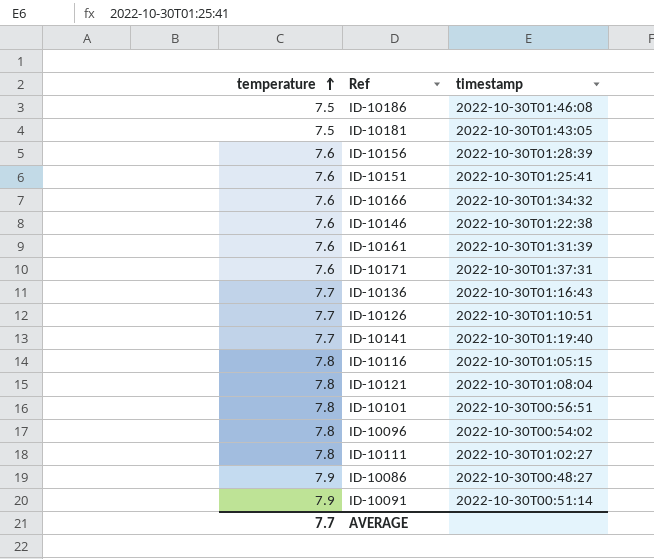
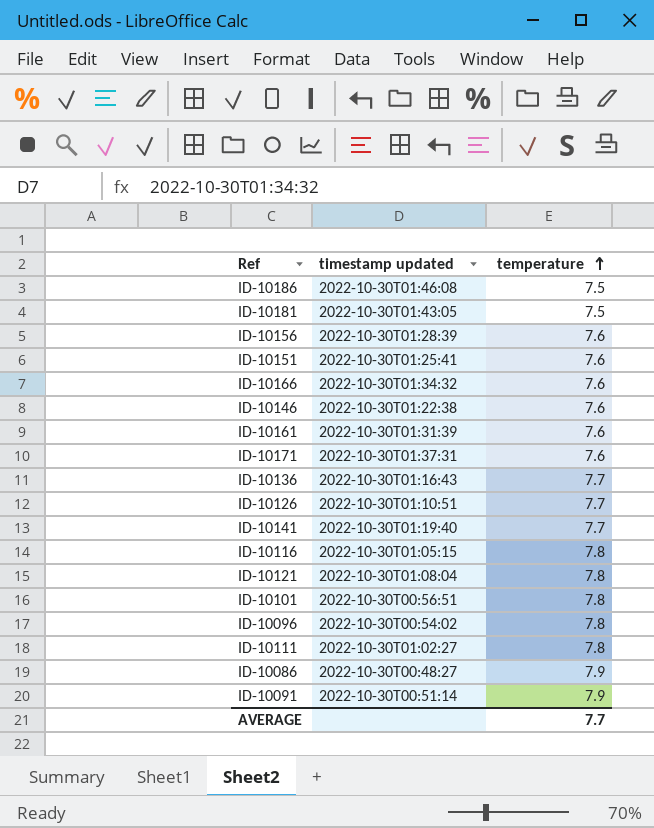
column name: timestamp -> timestamp updated
column temperature | position: 1 -> 3

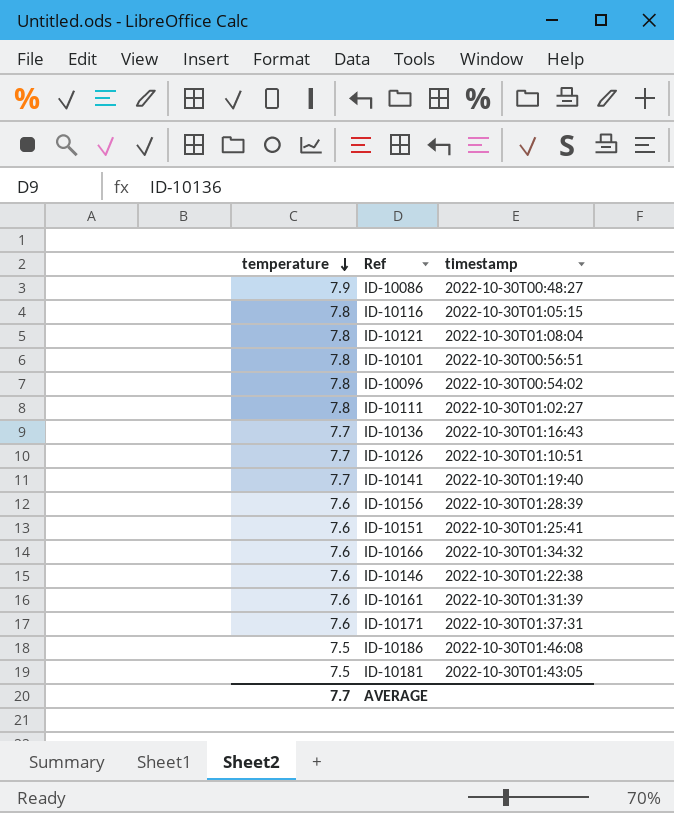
row order: temperature ascending -> temperature descending
column temperature | position: 3 -> 1
column name: timestamp updated -> timestamp
row ID-10091: 2022-10-30T00:51:14 | 7.9 -> none

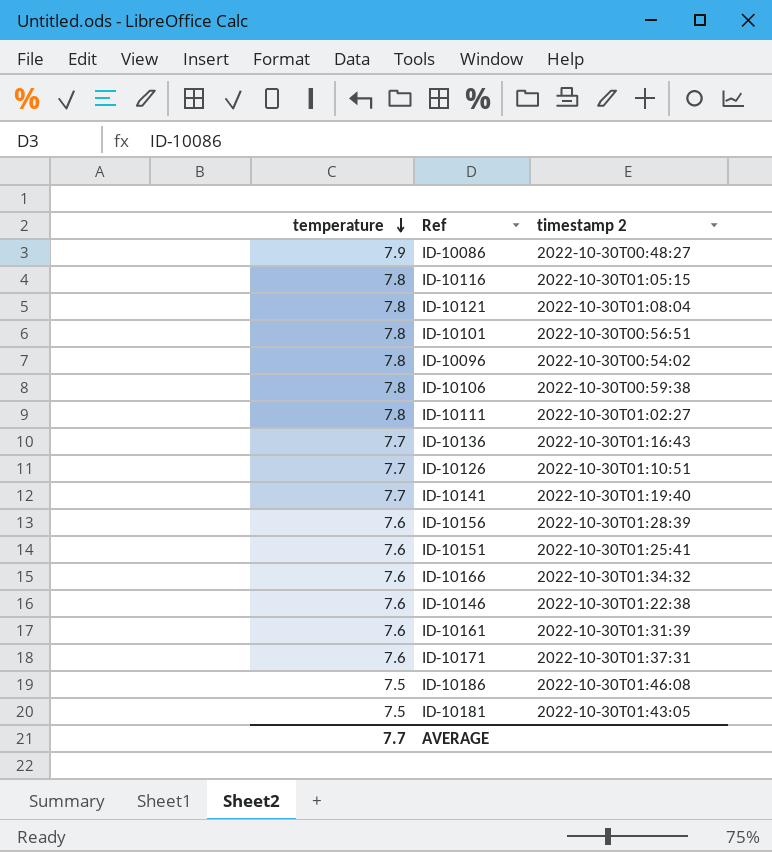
column name: timestamp -> timestamp 2
row ID-10106: none -> 7.8 | 2022-10-30T00:59:38

